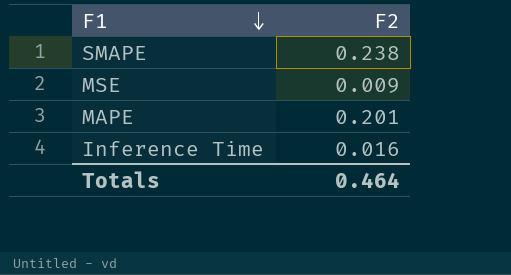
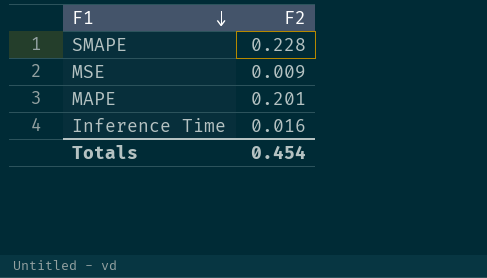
SMAPE | F2: 0.238 -> 0.228
Totals | F2: 0.464 -> 0.454

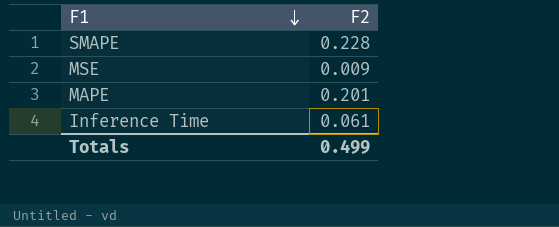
Inference Time | F2: 0.016 -> 0.061
Totals | F2: 0.454 -> 0.499

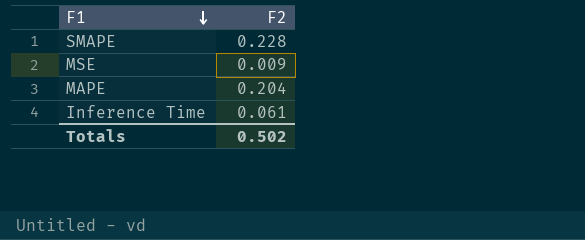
MAPE | F2: 0.201 -> 0.204
Totals | F2: 0.499 -> 0.502

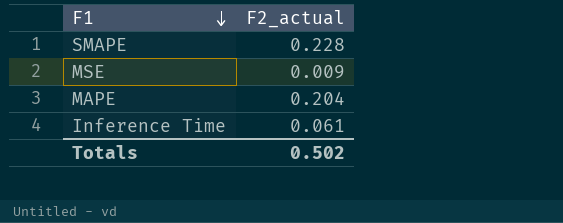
column name: F2 -> F2_actual

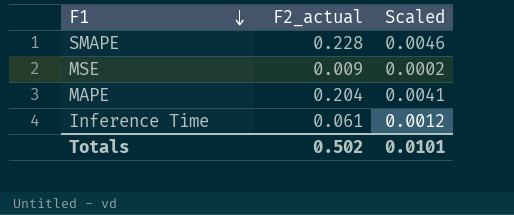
column Scaled | formula: none -> [F2_actual] * 0.02

